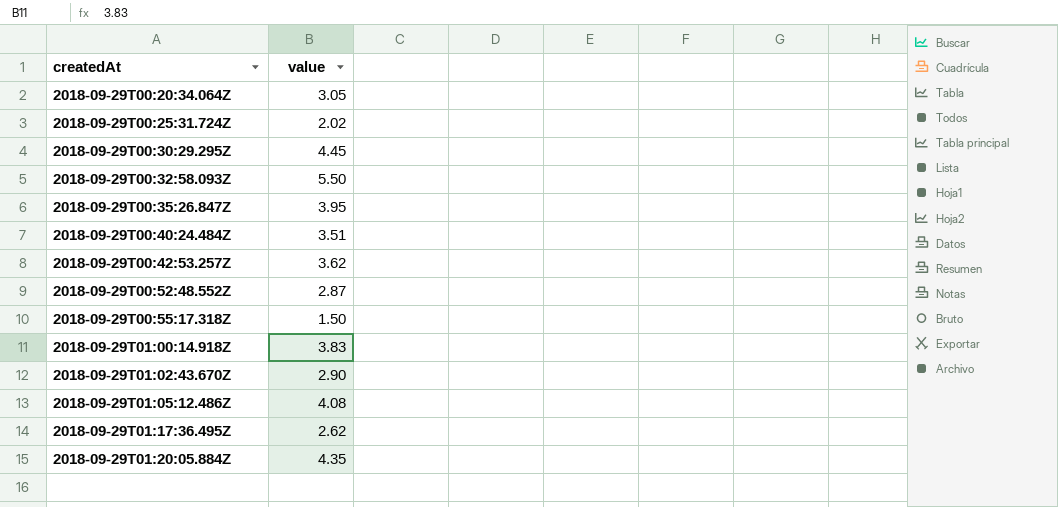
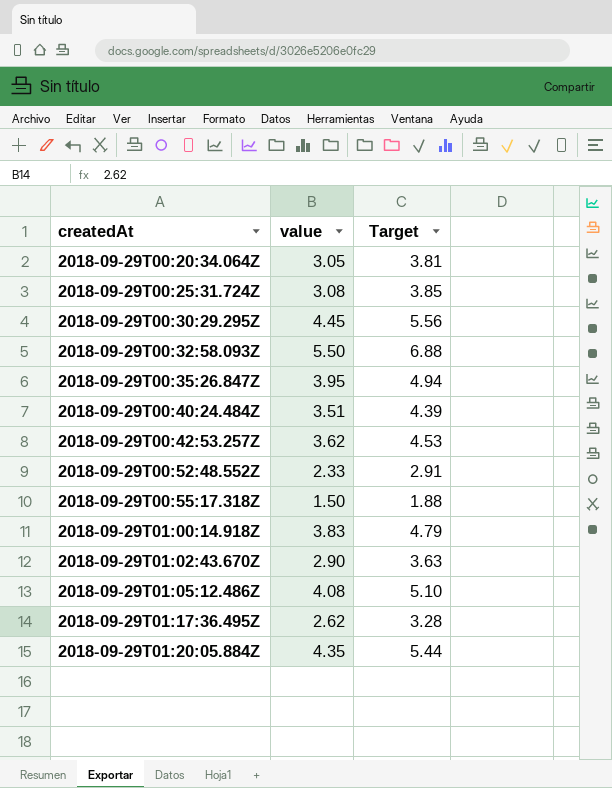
column Target | formula: none -> [value] * 1.25
2018-09-29T00:25:31.724Z | value: 2.02 -> 3.08
2018-09-29T00:52:48.552Z | value: 2.87 -> 2.33

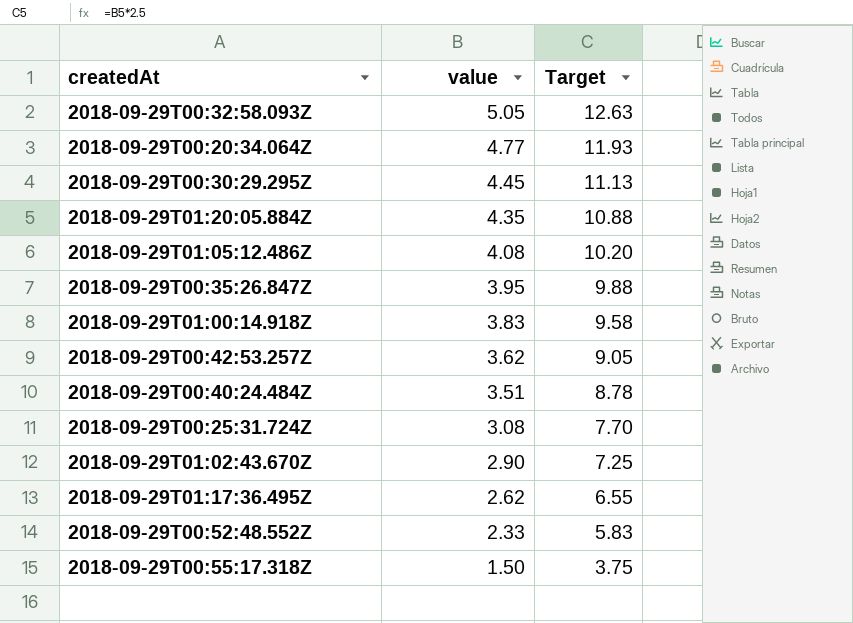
row order: createdAt ascending -> value descending
column Target | formula: [value] * 1.25 -> [value] * 2.5
2018-09-29T00:32:58.093Z | value: 5.50 -> 5.05
2018-09-29T00:20:34.064Z | value: 3.05 -> 4.77

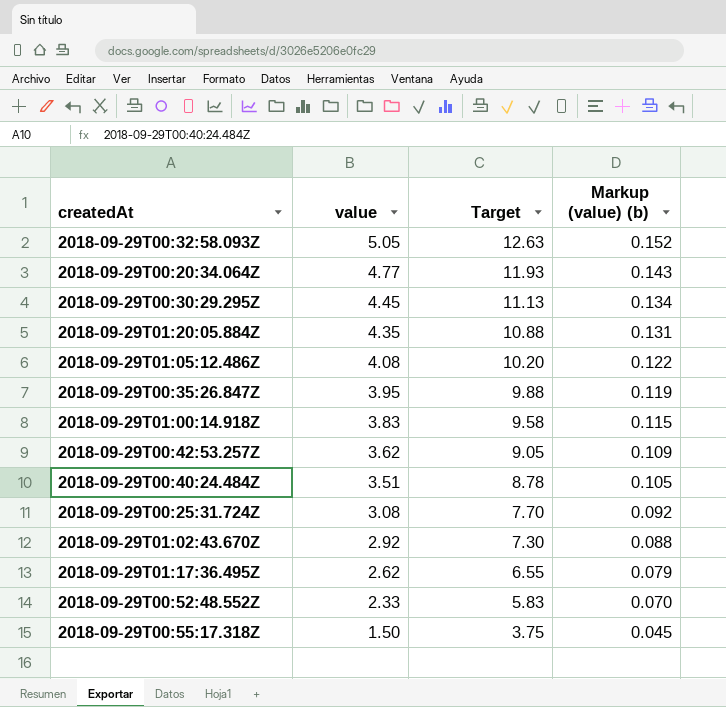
column Markup (value) (b) | formula: none -> [value] * 0.03
2018-09-29T01:02:43.670Z | value: 2.90 -> 2.92
2018-09-29T01:02:43.670Z | Target: 7.25 -> 7.30

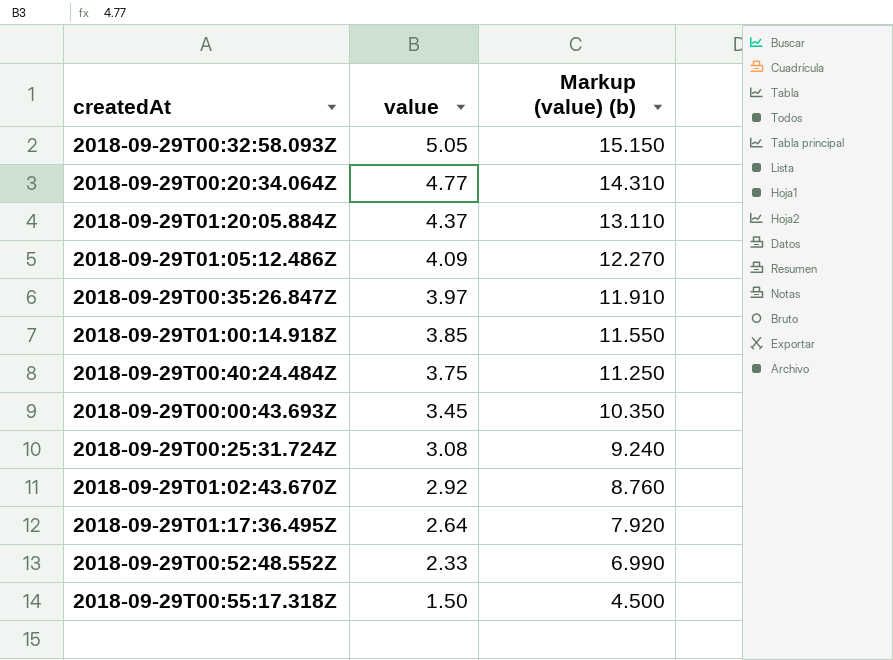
column Target | formula: [value] * 2.5 -> none
column Markup (value) (b) | formula: [value] * 0.03 -> [value] * 3
row 2018-09-29T00:30:29.295Z: 4.45 | 11.13 | 0.134 -> none
row 2018-09-29T00:42:53.257Z: 3.62 | 9.05 | 0.109 -> none
2018-09-29T01:20:05.884Z | value: 4.35 -> 4.37
2018-09-29T01:05:12.486Z | value: 4.08 -> 4.09
2018-09-29T00:35:26.847Z | value: 3.95 -> 3.97
2018-09-29T01:00:14.918Z | value: 3.83 -> 3.85
2018-09-29T00:40:24.484Z | value: 3.51 -> 3.75
row 2018-09-29T00:00:43.693Z: none -> 3.45 | 10.350
2018-09-29T01:17:36.495Z | value: 2.62 -> 2.64

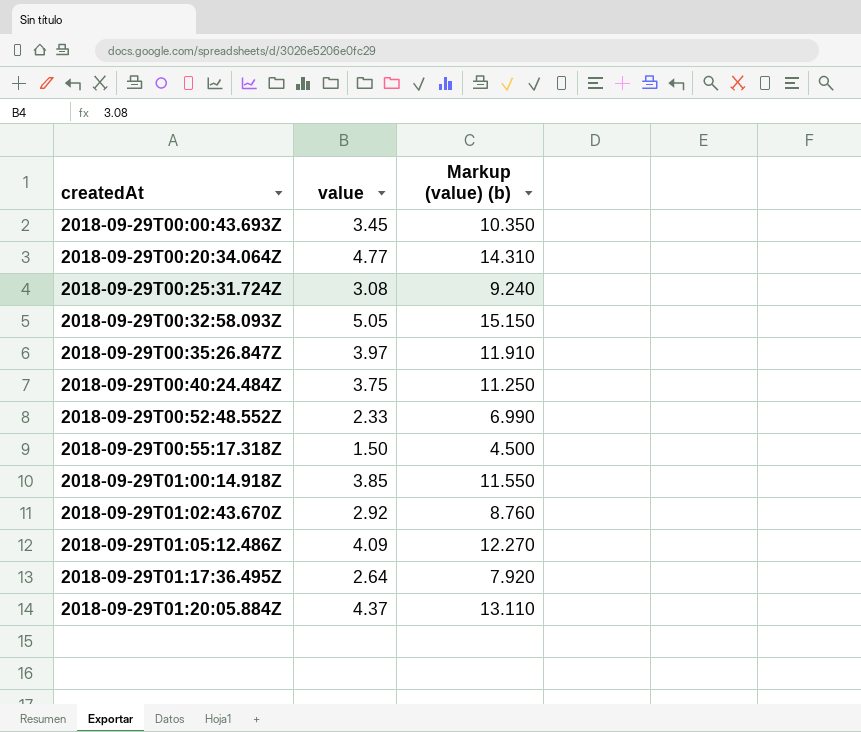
row order: value descending -> createdAt ascending

